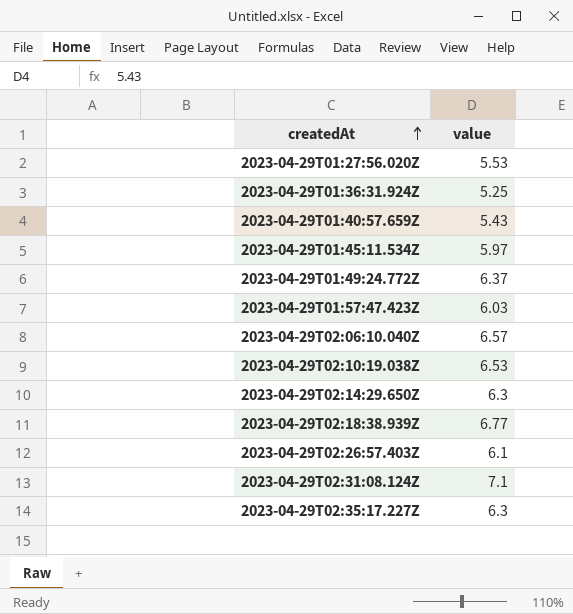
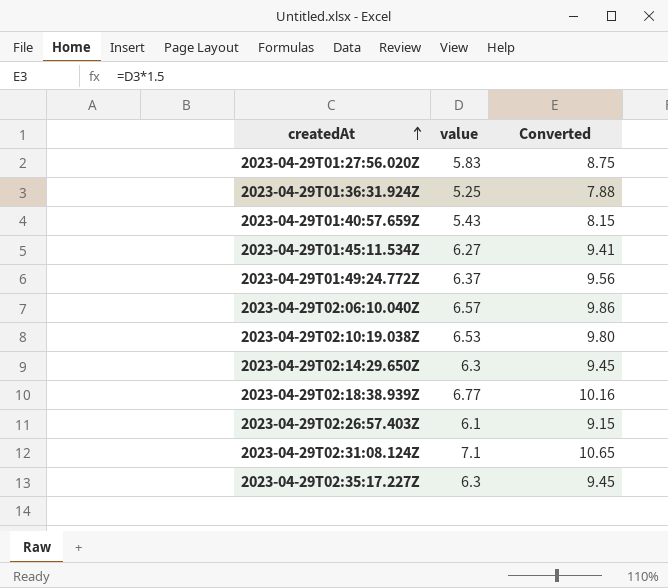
column Converted | formula: none -> [value] * 1.5
row 2023-04-29T01:57:47.423Z: 6.03 -> none
2023-04-29T01:27:56.020Z | value: 5.53 -> 5.83
2023-04-29T01:45:11.534Z | value: 5.97 -> 6.27

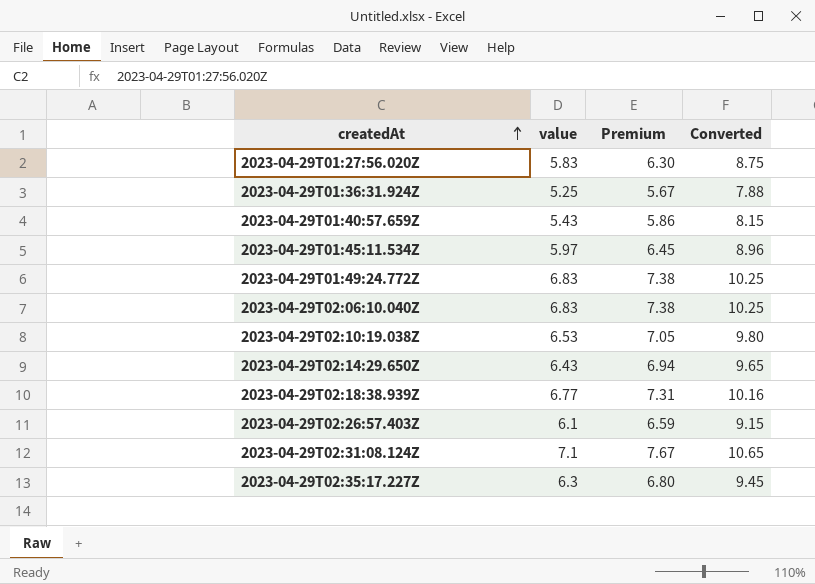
column Premium | formula: none -> [value] * 1.08
2023-04-29T01:45:11.534Z | value: 6.27 -> 5.97
2023-04-29T01:45:11.534Z | Converted: 9.41 -> 8.96
2023-04-29T01:49:24.772Z | value: 6.37 -> 6.83
2023-04-29T01:49:24.772Z | Converted: 9.56 -> 10.25
2023-04-29T02:06:10.040Z | value: 6.57 -> 6.83
2023-04-29T02:06:10.040Z | Converted: 9.86 -> 10.25
2023-04-29T02:14:29.650Z | value: 6.3 -> 6.43
2023-04-29T02:14:29.650Z | Converted: 9.45 -> 9.65

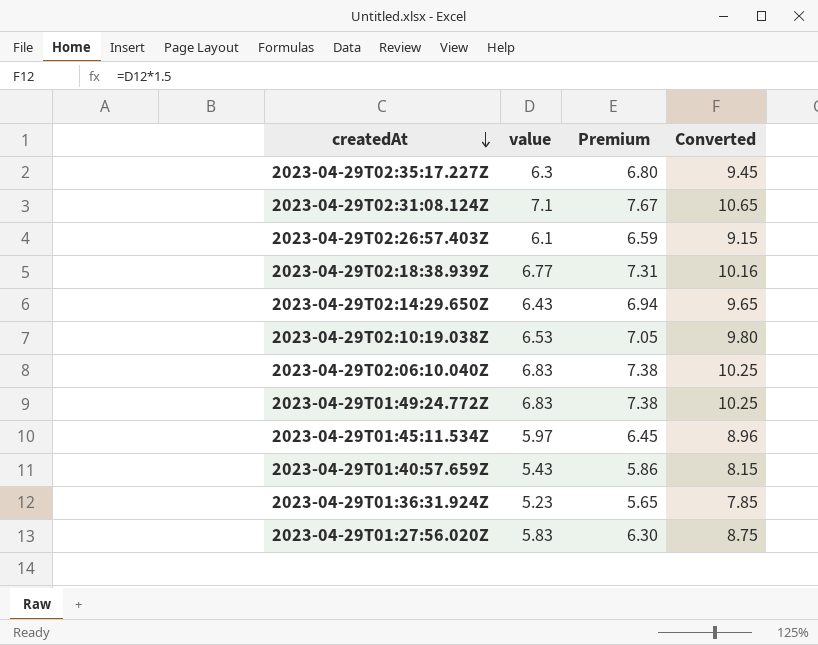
row order: createdAt ascending -> createdAt descending
2023-04-29T01:36:31.924Z | value: 5.25 -> 5.23
2023-04-29T01:36:31.924Z | Premium: 5.67 -> 5.65
2023-04-29T01:36:31.924Z | Converted: 7.88 -> 7.85

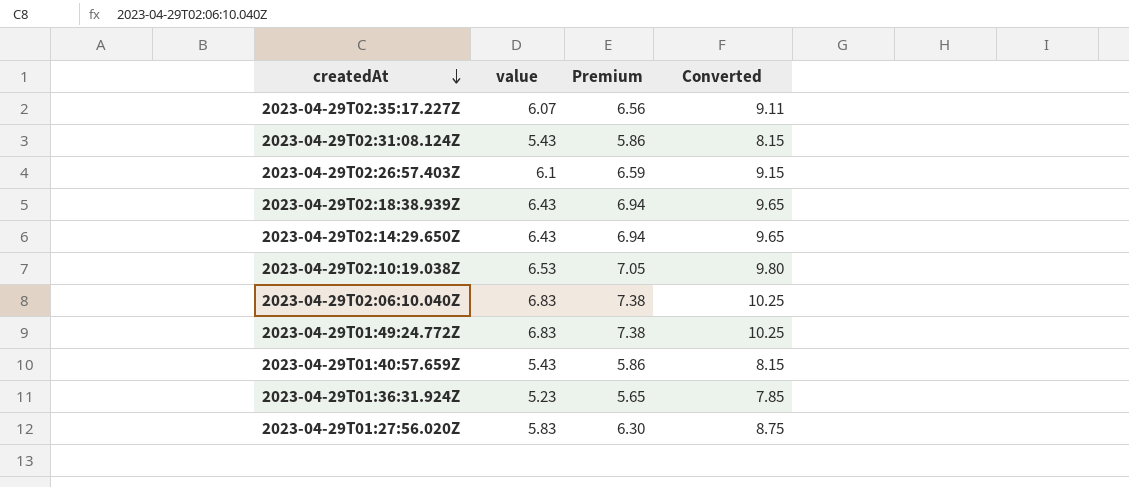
row 2023-04-29T01:45:11.534Z: 5.97 | 6.45 | 8.96 -> none
2023-04-29T02:35:17.227Z | value: 6.3 -> 6.07
2023-04-29T02:35:17.227Z | Premium: 6.80 -> 6.56
2023-04-29T02:35:17.227Z | Converted: 9.45 -> 9.11
2023-04-29T02:31:08.124Z | value: 7.1 -> 5.43
2023-04-29T02:31:08.124Z | Premium: 7.67 -> 5.86
2023-04-29T02:31:08.124Z | Converted: 10.65 -> 8.15
2023-04-29T02:18:38.939Z | value: 6.77 -> 6.43
2023-04-29T02:18:38.939Z | Premium: 7.31 -> 6.94
2023-04-29T02:18:38.939Z | Converted: 10.16 -> 9.65

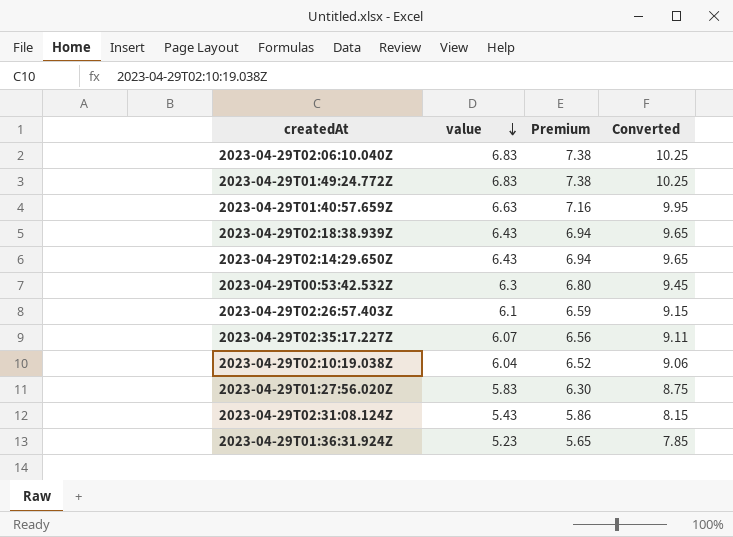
row order: createdAt descending -> value descending
2023-04-29T01:40:57.659Z | value: 5.43 -> 6.63
2023-04-29T01:40:57.659Z | Premium: 5.86 -> 7.16
2023-04-29T01:40:57.659Z | Converted: 8.15 -> 9.95
row 2023-04-29T00:53:42.532Z: none -> 6.3 | 6.80 | 9.45
2023-04-29T02:10:19.038Z | value: 6.53 -> 6.04
2023-04-29T02:10:19.038Z | Premium: 7.05 -> 6.52
2023-04-29T02:10:19.038Z | Converted: 9.80 -> 9.06

